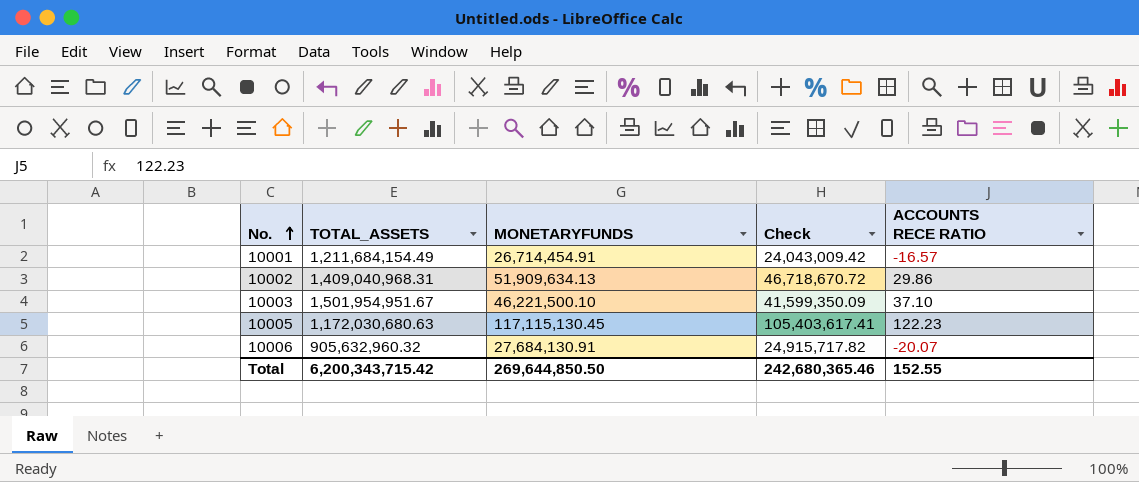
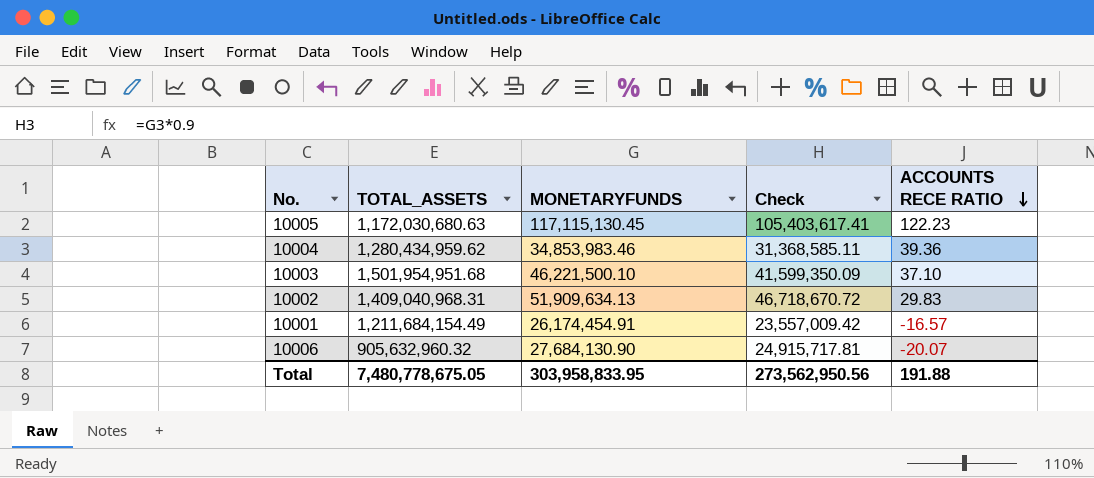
row order: No. ascending -> ACCOUNTS RECE RATIO descending
row 10004: none -> 1,280,434,959.62 | 34,853,983.46 | 31,368,585.11 | 39.36
10003 | TOTAL_ASSETS: 1,501,954,951.67 -> 1,501,954,951.68
10002 | ACCOUNTS RECE RATIO: 29.86 -> 29.83
10001 | MONETARYFUNDS: 26,714,454.91 -> 26,174,454.91
10001 | Check: 24,043,009.42 -> 23,557,009.42
10006 | MONETARYFUNDS: 27,684,130.91 -> 27,684,130.90
10006 | Check: 24,915,717.82 -> 24,915,717.81
Total | TOTAL_ASSETS: 6,200,343,715.42 -> 7,480,778,675.05
Total | MONETARYFUNDS: 269,644,850.50 -> 303,958,833.95
Total | Check: 242,680,365.46 -> 273,562,950.56
Total | ACCOUNTS RECE RATIO: 152.55 -> 191.88

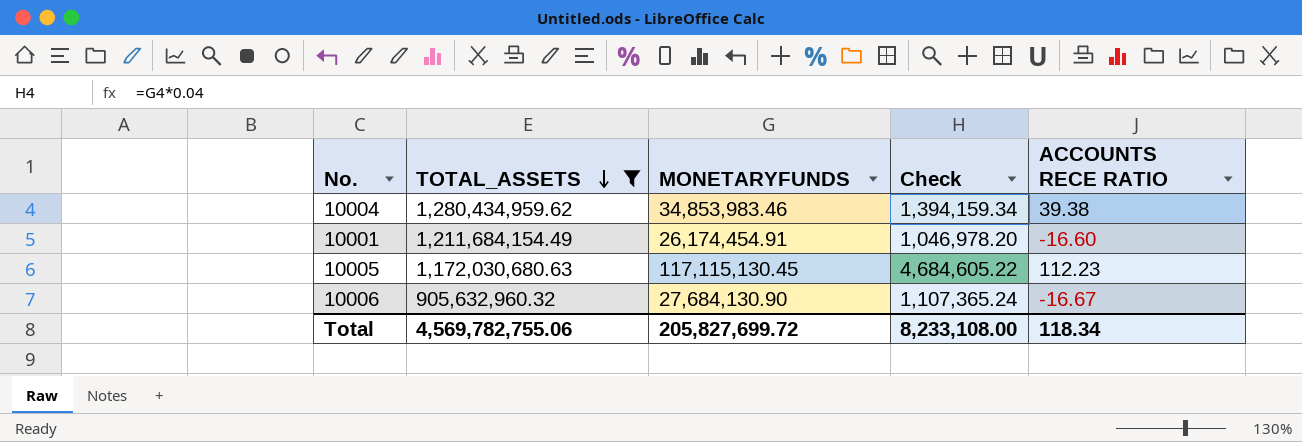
filter: none -> TOTAL_ASSETS <= 1,280,434,959.62
row order: ACCOUNTS RECE RATIO descending -> TOTAL_ASSETS descending
column Check | formula: [MONETARYFUNDS] * 0.9 -> [MONETARYFUNDS] * 0.04
10004 | ACCOUNTS RECE RATIO: 39.36 -> 39.38
10001 | ACCOUNTS RECE RATIO: -16.57 -> -16.60
10005 | ACCOUNTS RECE RATIO: 122.23 -> 112.23
10006 | ACCOUNTS RECE RATIO: -20.07 -> -16.67
Total | TOTAL_ASSETS: 7,480,778,675.05 -> 4,569,782,755.06
Total | MONETARYFUNDS: 303,958,833.95 -> 205,827,699.72
Total | Check: 273,562,950.56 -> 8,233,108.00
Total | ACCOUNTS RECE RATIO: 191.88 -> 118.34

